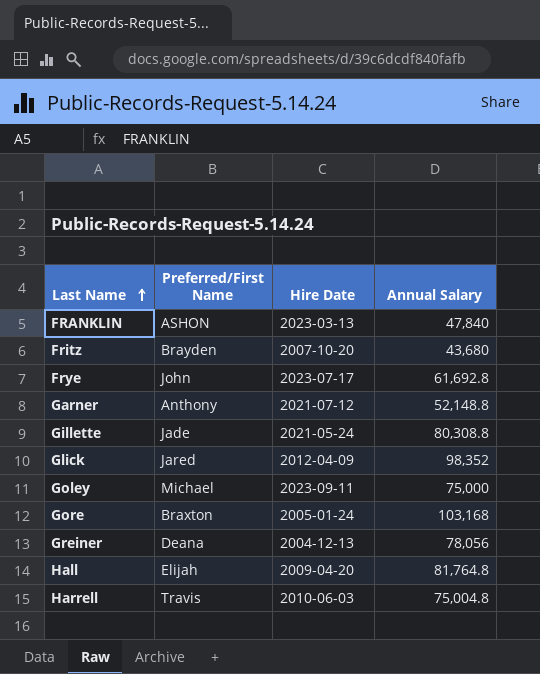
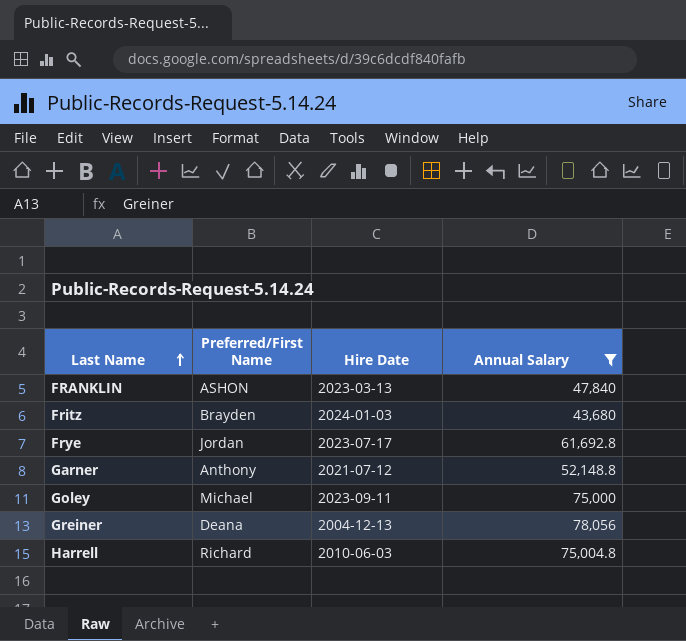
filter: none -> Annual Salary <= 78,056
Fritz | Hire Date: 2007-10-20 -> 2024-01-03
Frye | Preferred/First Name: John -> Jordan
Harrell | Preferred/First Name: Travis -> Richard

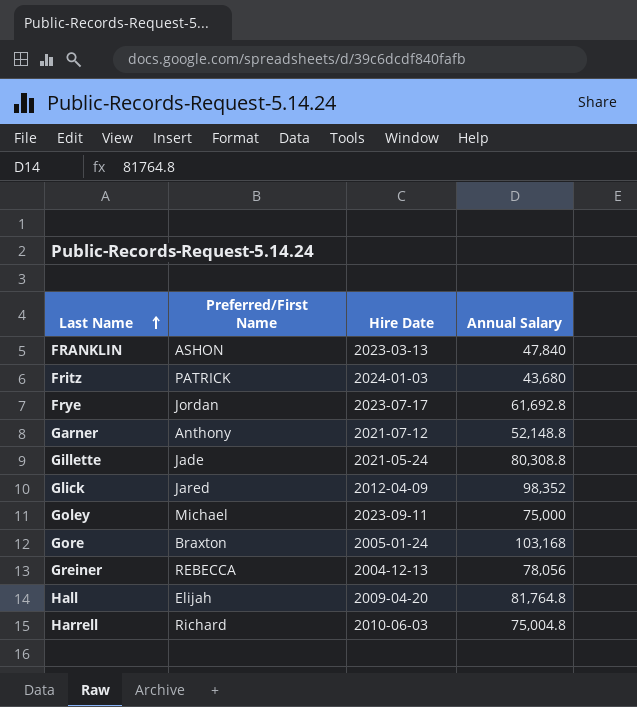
filter: Annual Salary <= 78,056 -> none
Fritz | Preferred/First Name: Brayden -> PATRICK
Greiner | Preferred/First Name: Deana -> REBECCA

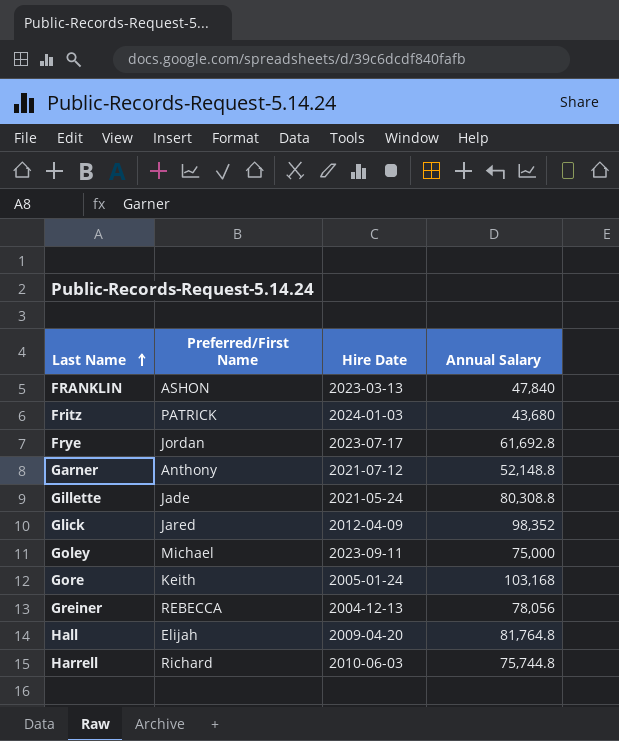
Gore | Preferred/First Name: Braxton -> Keith
Harrell | Annual Salary: 75,004.8 -> 75,744.8

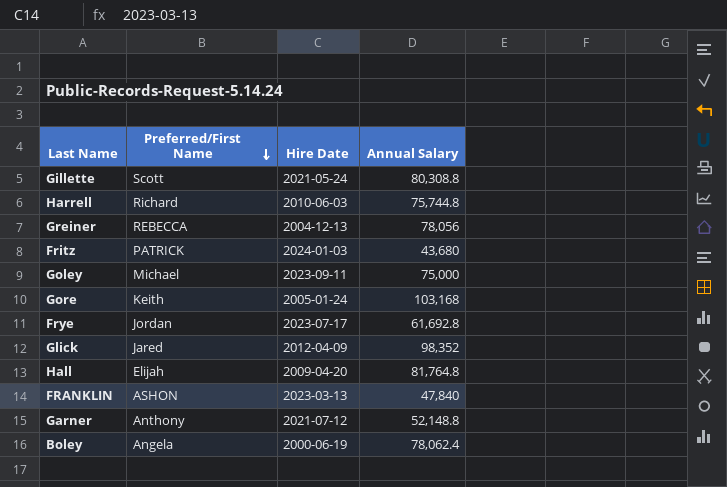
row order: Last Name ascending -> Preferred/First Name descending
Gillette | Preferred/First Name: Jade -> Scott
row Boley: none -> Angela | 2000-06-19 | 78,062.4

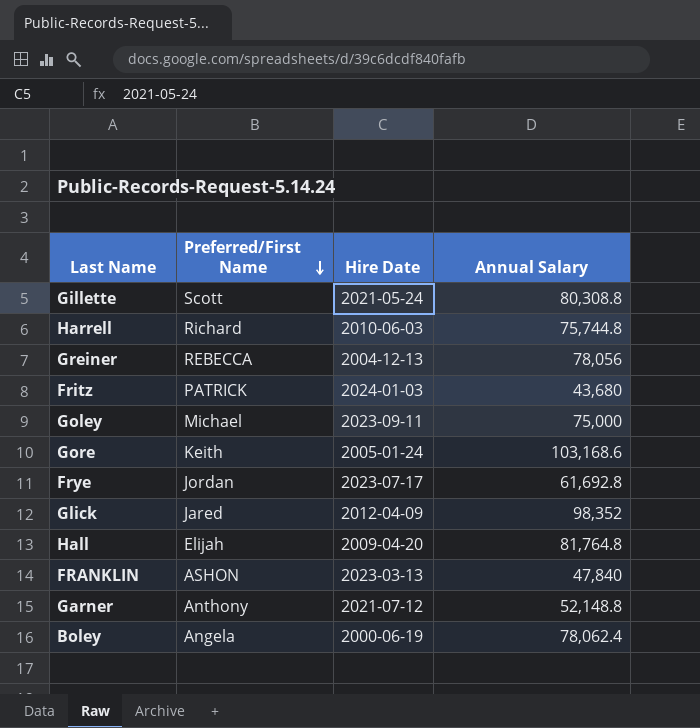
Gore | Annual Salary: 103,168 -> 103,168.6

